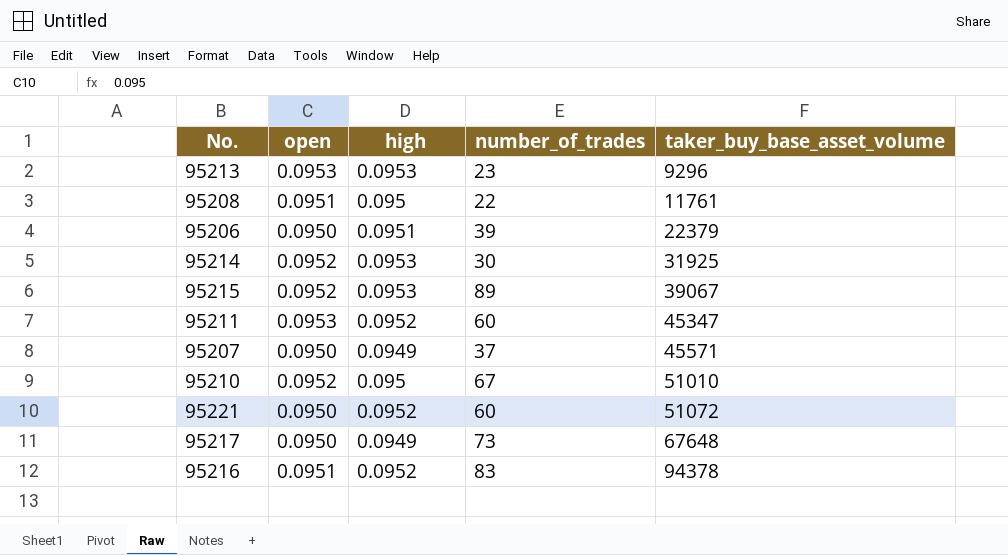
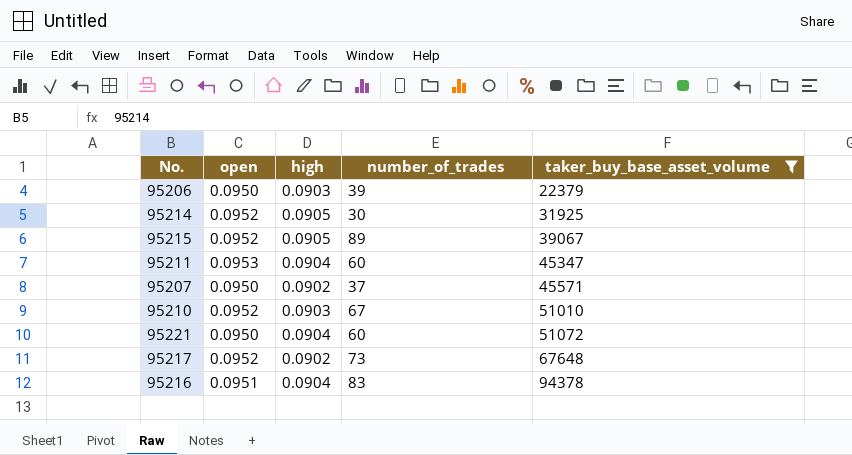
filter: none -> taker_buy_base_asset_volume >= 22379
95206 | high: 0.0951 -> 0.0903
95214 | high: 0.0953 -> 0.0905
95215 | high: 0.0953 -> 0.0905
95211 | high: 0.0952 -> 0.0904
95207 | high: 0.0949 -> 0.0902
95210 | high: 0.095 -> 0.0903
95221 | high: 0.0952 -> 0.0904
95217 | open: 0.0950 -> 0.0952
95217 | high: 0.0949 -> 0.0902
95216 | high: 0.0952 -> 0.0904

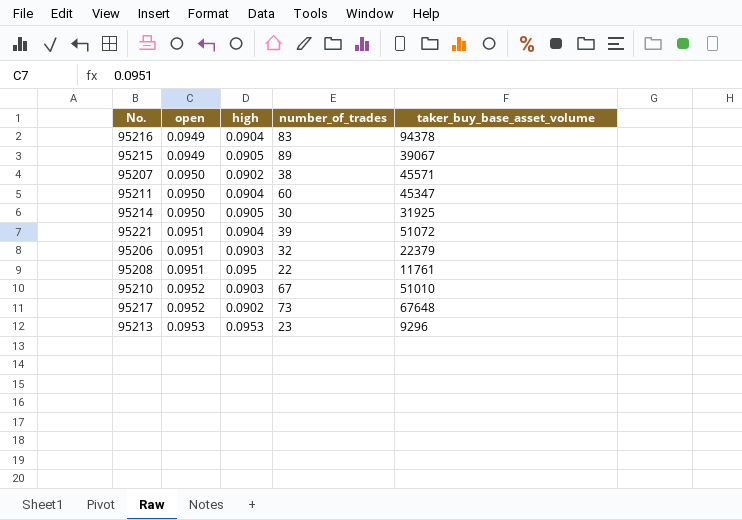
filter: taker_buy_base_asset_volume >= 22379 -> none
row order: taker_buy_base_asset_volume ascending -> open ascending
95216 | open: 0.0951 -> 0.0949
95215 | open: 0.0952 -> 0.0949
95207 | number_of_trades: 37 -> 38
95211 | open: 0.0953 -> 0.0950
95214 | open: 0.0952 -> 0.0950
95221 | open: 0.0950 -> 0.0951
95221 | number_of_trades: 60 -> 39
95206 | open: 0.0950 -> 0.0951
95206 | number_of_trades: 39 -> 32

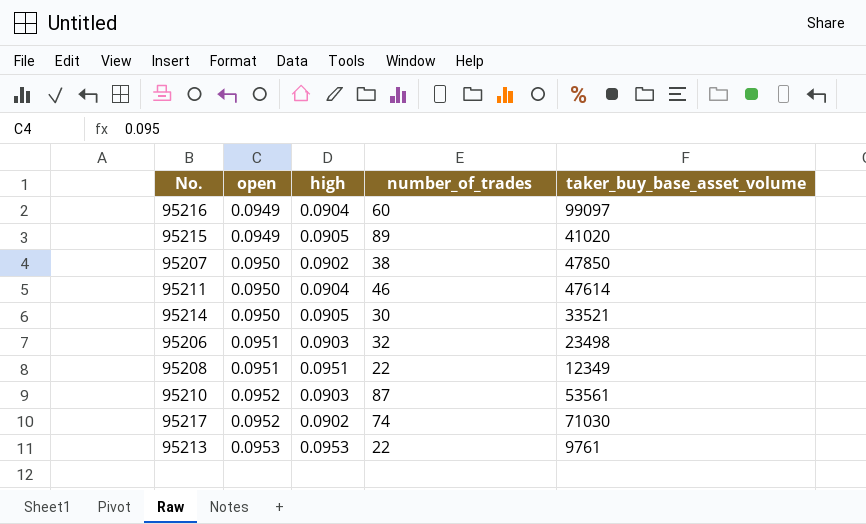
row 95221: 0.0951 | 0.0904 | 39 | 51072 -> none
95216 | number_of_trades: 83 -> 60
95216 | taker_buy_base_asset_volume: 94378 -> 99097
95215 | taker_buy_base_asset_volume: 39067 -> 41020
95207 | taker_buy_base_asset_volume: 45571 -> 47850
95211 | number_of_trades: 60 -> 46
95211 | taker_buy_base_asset_volume: 45347 -> 47614
95214 | taker_buy_base_asset_volume: 31925 -> 33521
95206 | taker_buy_base_asset_volume: 22379 -> 23498
95208 | high: 0.095 -> 0.0951
95208 | taker_buy_base_asset_volume: 11761 -> 12349
95210 | number_of_trades: 67 -> 87
95210 | taker_buy_base_asset_volume: 51010 -> 53561
95217 | number_of_trades: 73 -> 74
95217 | taker_buy_base_asset_volume: 67648 -> 71030
95213 | number_of_trades: 23 -> 22
95213 | taker_buy_base_asset_volume: 9296 -> 9761

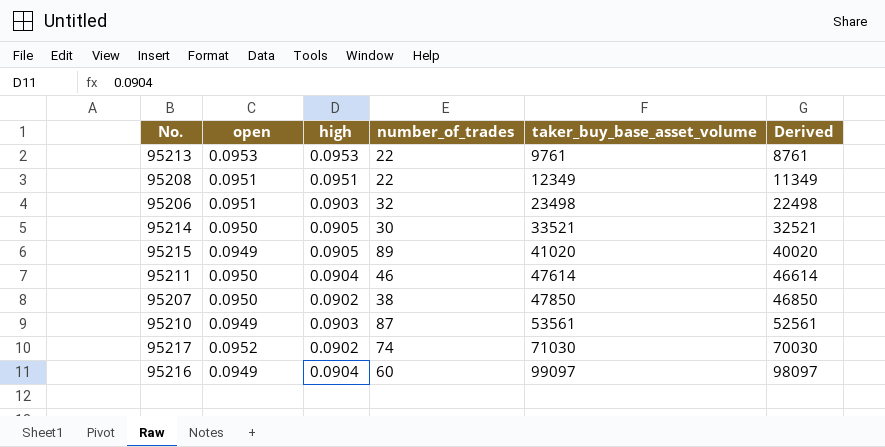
row order: open ascending -> taker_buy_base_asset_volume ascending
column Derived | formula: none -> [taker_buy_base_asset_volume] - 1000
95210 | open: 0.0952 -> 0.0949

